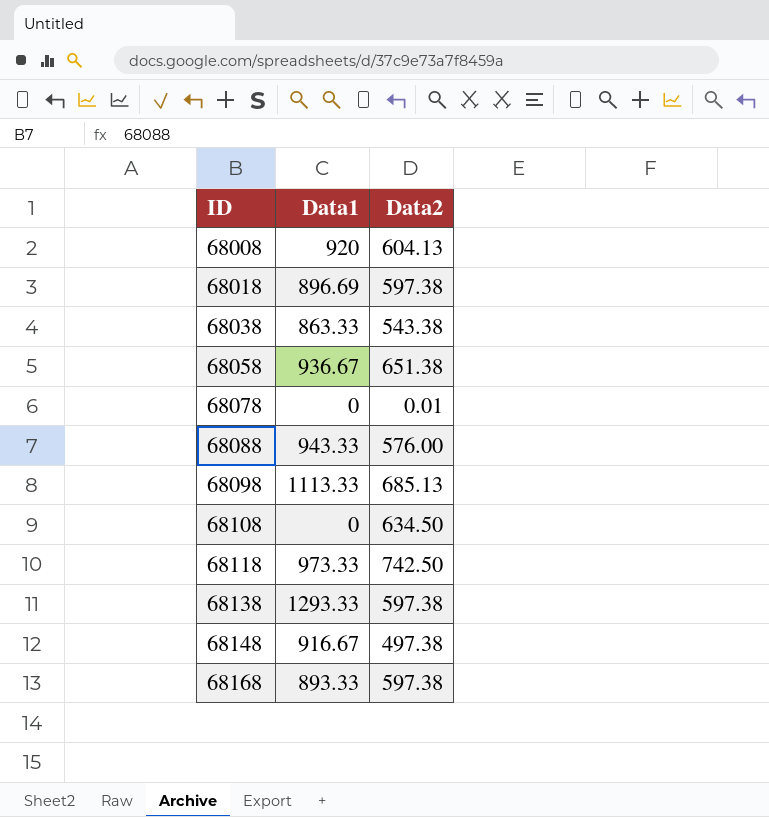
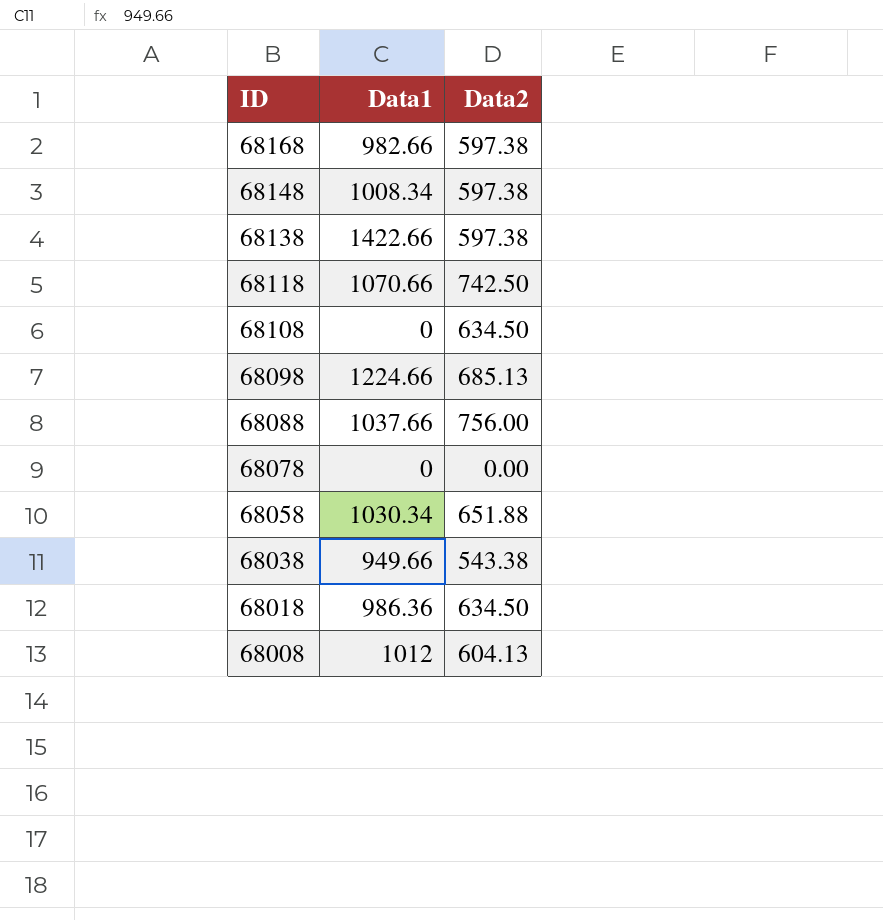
row order: ID ascending -> ID descending
68168 | Data1: 893.33 -> 982.66
68148 | Data1: 916.67 -> 1008.34
68148 | Data2: 497.38 -> 597.38
68138 | Data1: 1293.33 -> 1422.66
68118 | Data1: 973.33 -> 1070.66
68098 | Data1: 1113.33 -> 1224.66
68088 | Data1: 943.33 -> 1037.66
68088 | Data2: 576.00 -> 756.00
68078 | Data2: 0.01 -> 0.00
68058 | Data1: 936.67 -> 1030.34
68058 | Data2: 651.38 -> 651.88
68038 | Data1: 863.33 -> 949.66
68018 | Data1: 896.69 -> 986.36
68018 | Data2: 597.38 -> 634.50
68008 | Data1: 920 -> 1012

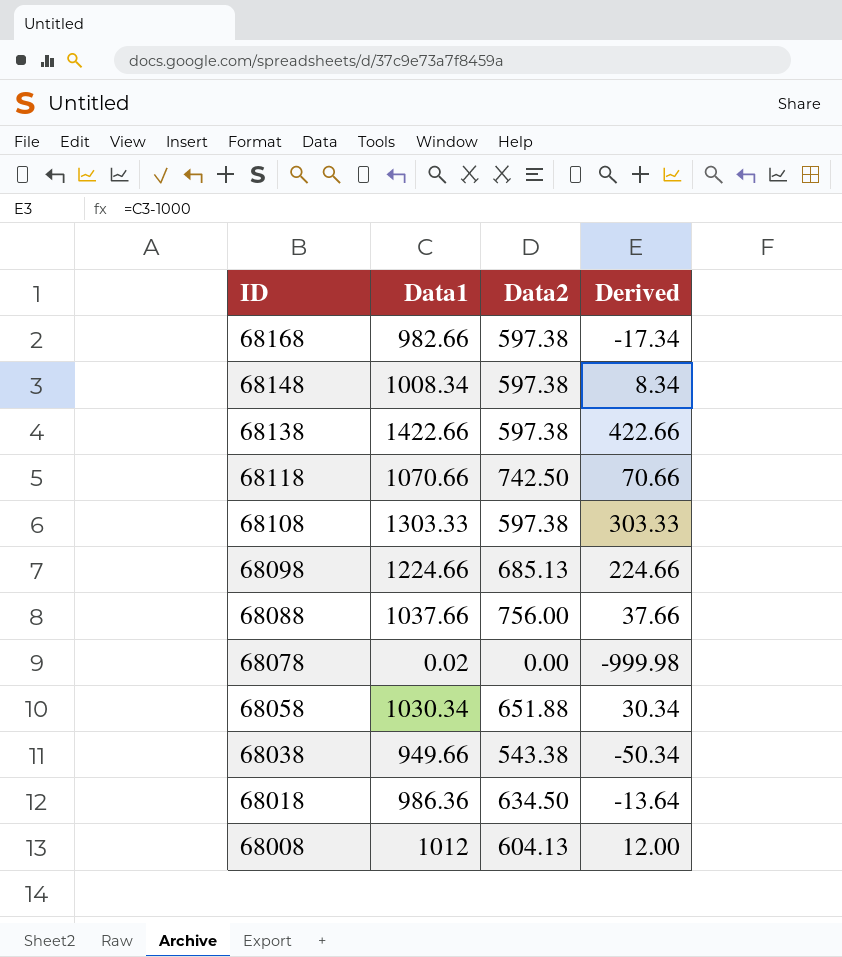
column Derived | formula: none -> [Data1] - 1000
68108 | Data1: 0 -> 1303.33
68108 | Data2: 634.50 -> 597.38
68078 | Data1: 0 -> 0.02

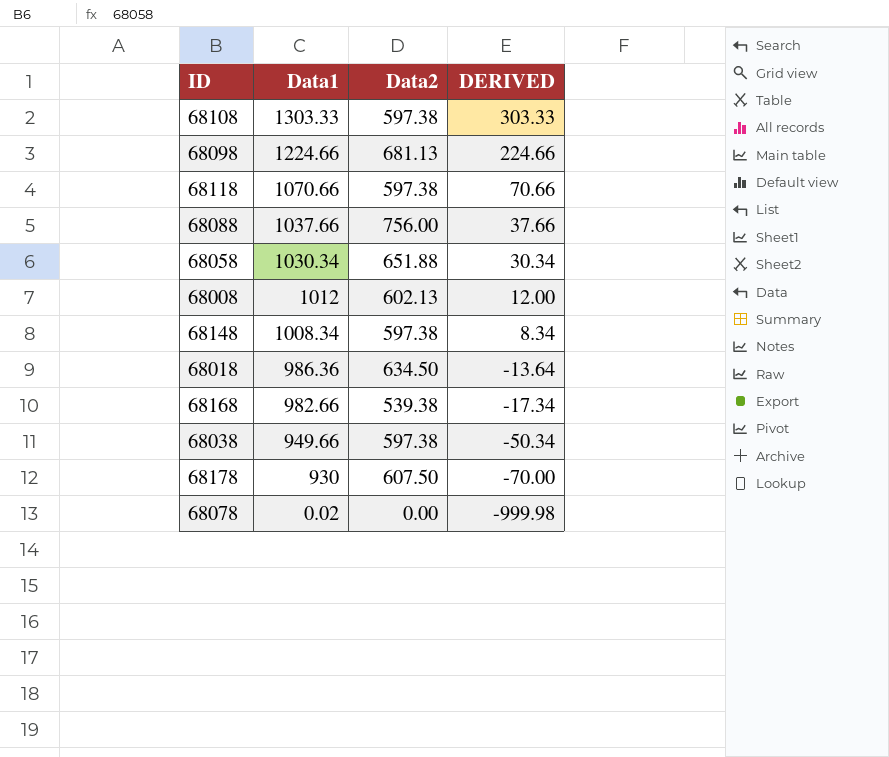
row order: ID descending -> Data1 descending
column name: Derived -> DERIVED
row 68138: 1422.66 | 597.38 | 422.66 -> none
68098 | Data2: 685.13 -> 681.13
68118 | Data2: 742.50 -> 597.38
68008 | Data2: 604.13 -> 602.13
68168 | Data2: 597.38 -> 539.38
68038 | Data2: 543.38 -> 597.38
row 68178: none -> 930 | 607.50 | -70.00

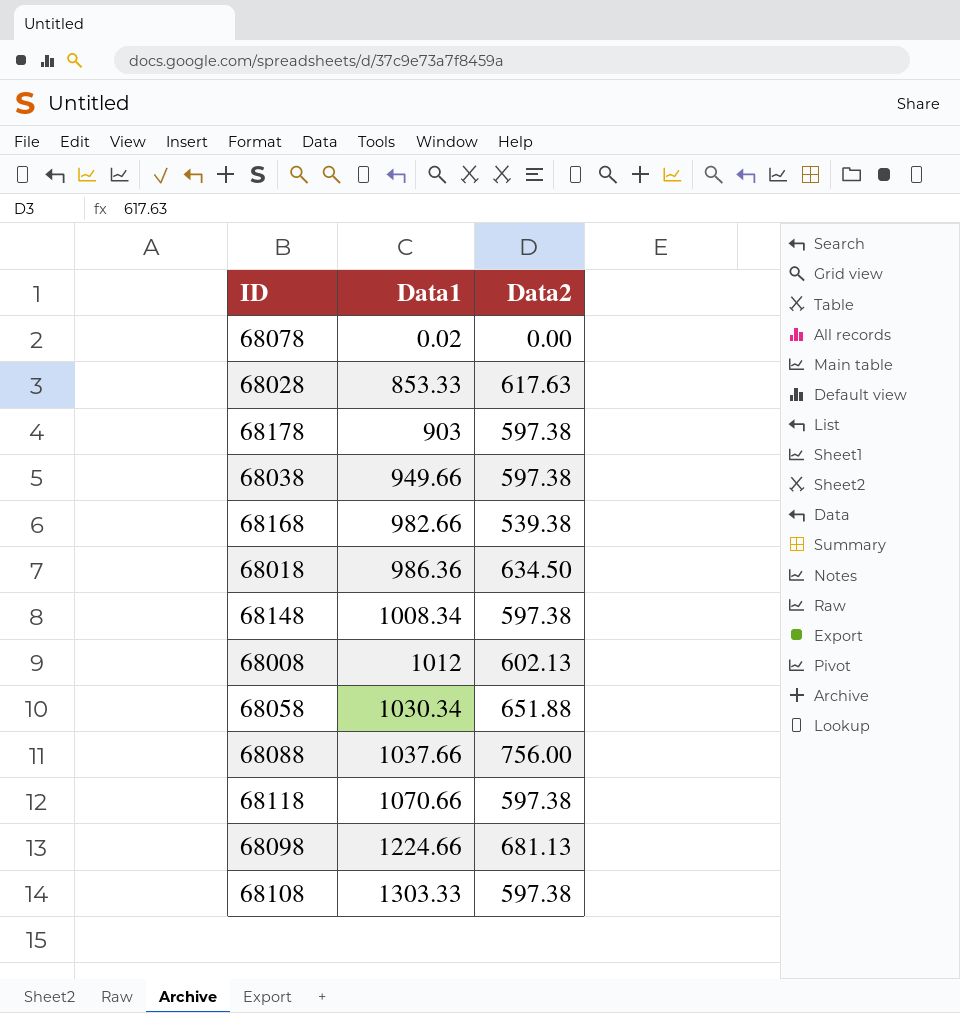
row order: Data1 descending -> Data1 ascending
column DERIVED | formula: [Data1] - 1000 -> none
row 68028: none -> 853.33 | 617.63
68178 | Data1: 930 -> 903
68178 | Data2: 607.50 -> 597.38

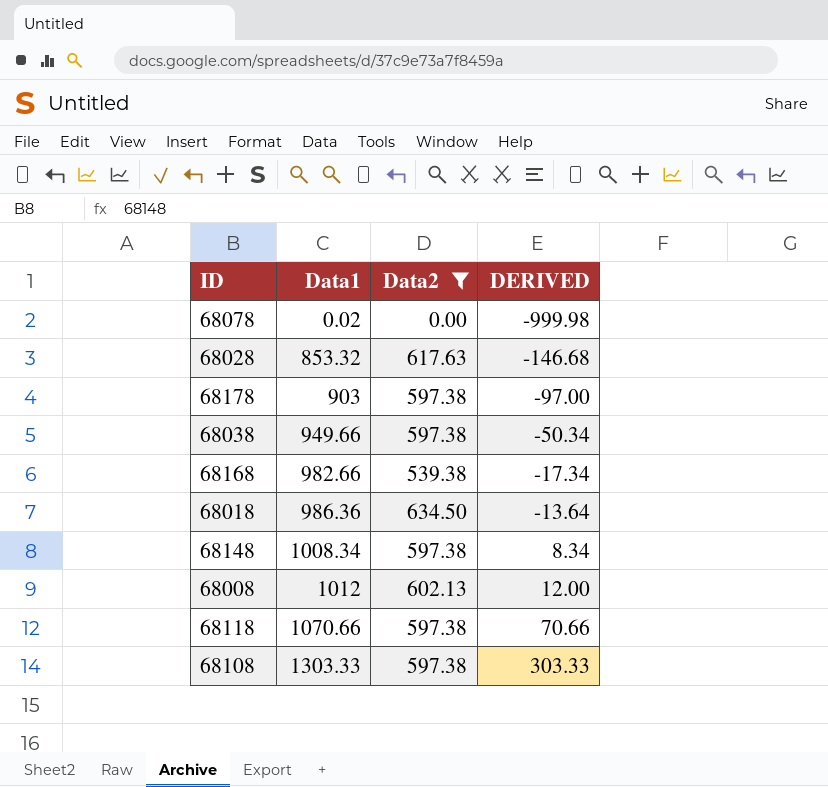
filter: none -> Data2 <= 634.50
column DERIVED | formula: none -> [Data1] - 1000
68028 | Data1: 853.33 -> 853.32

